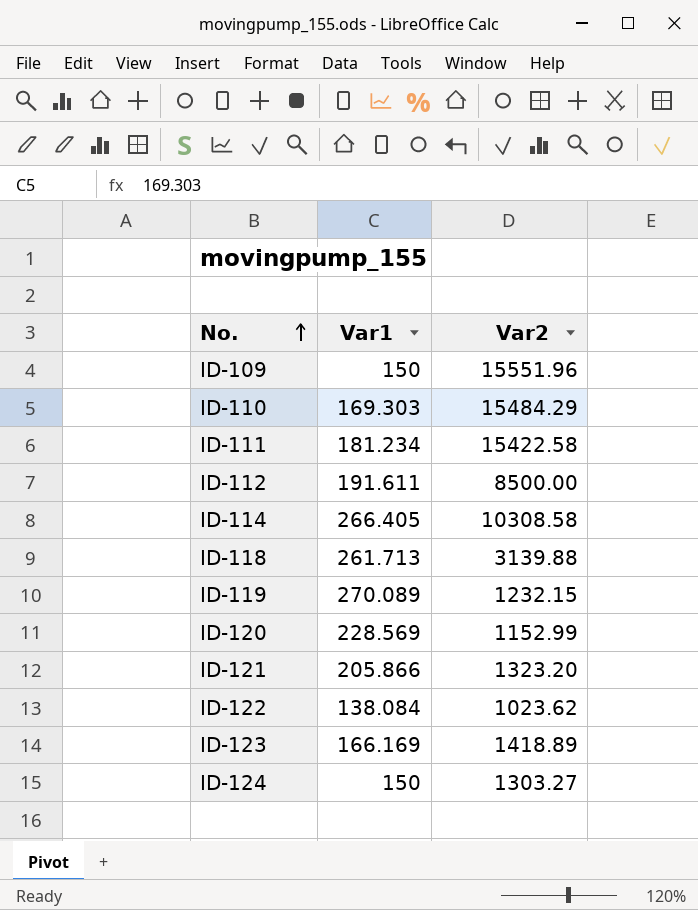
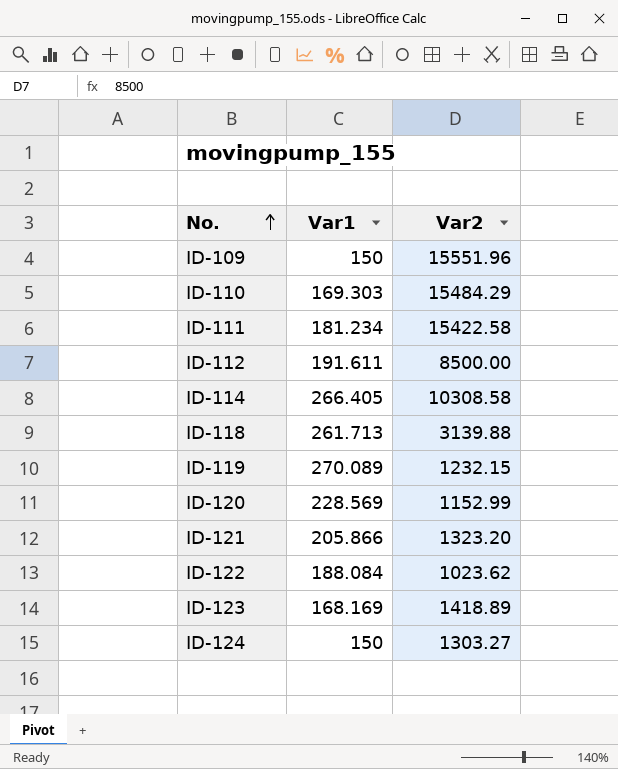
ID-122 | Var1: 138.084 -> 188.084
ID-123 | Var1: 166.169 -> 168.169

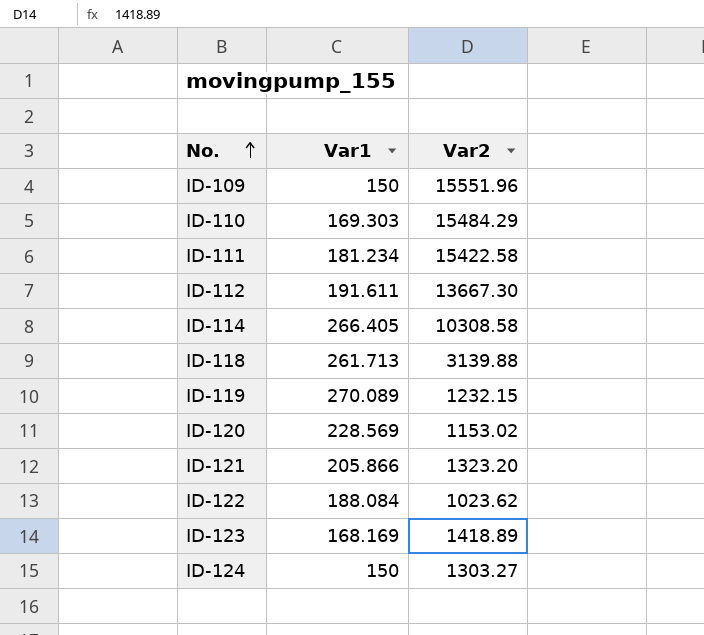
ID-112 | Var2: 8500.00 -> 13667.30
ID-120 | Var2: 1152.99 -> 1153.02

